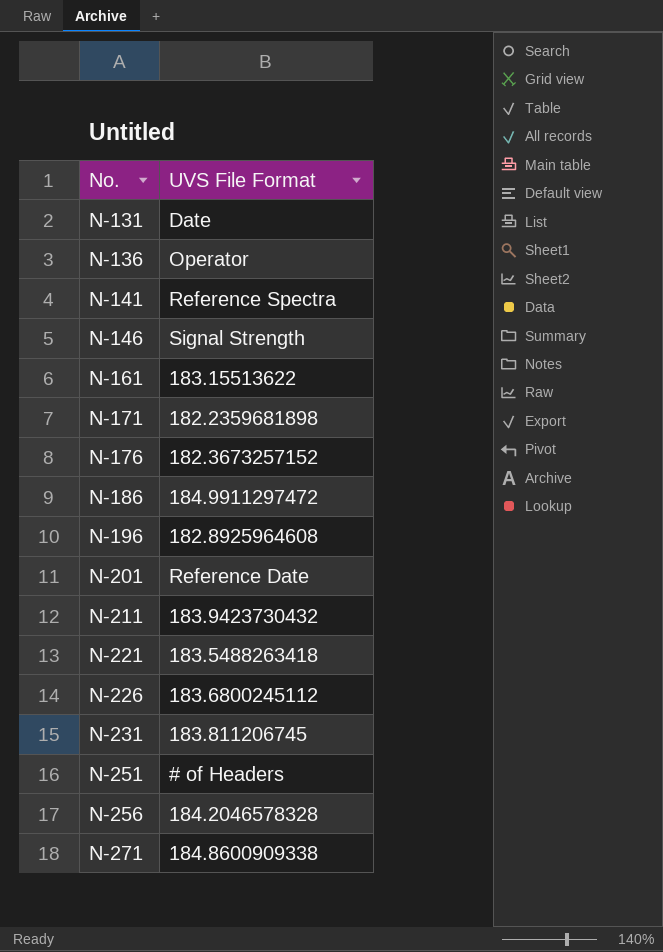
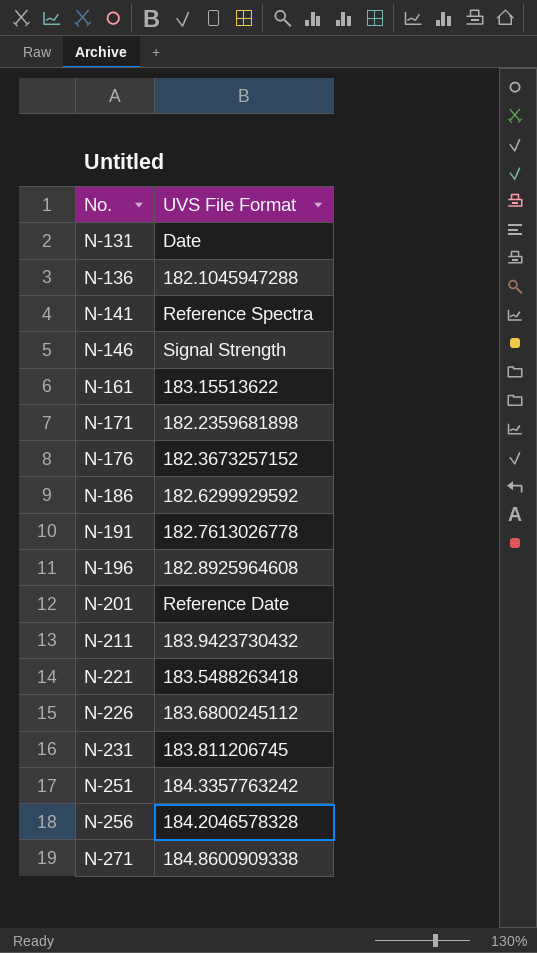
N-136 | UVS File Format: Operator -> 182.1045947288
N-186 | UVS File Format: 184.9911297472 -> 182.6299929592
row N-191: none -> 182.7613026778
N-251 | UVS File Format: # of Headers -> 184.3357763242

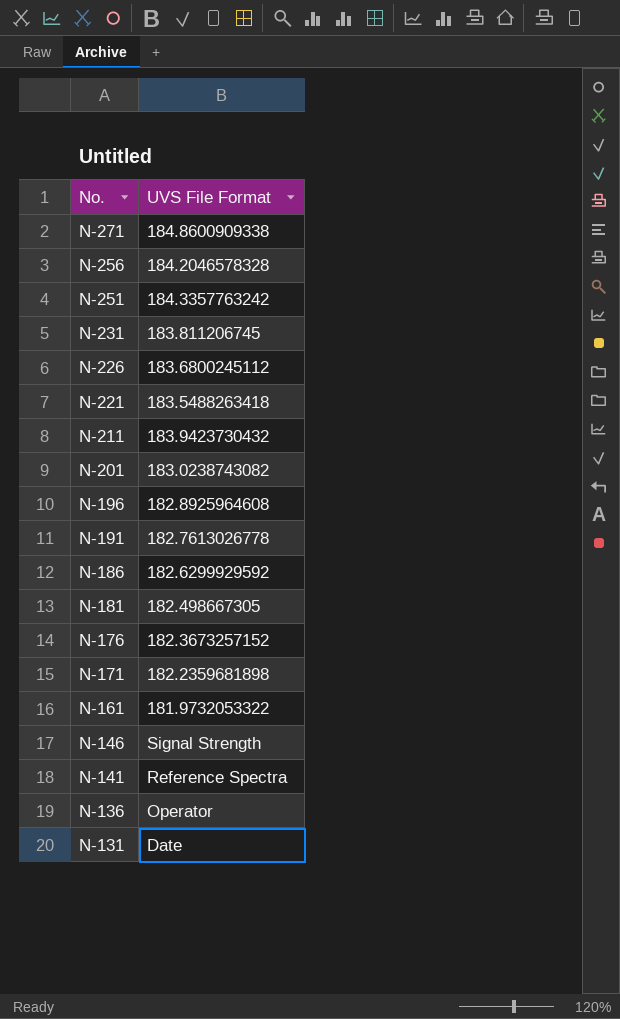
row order: No. ascending -> No. descending
N-201 | UVS File Format: Reference Date -> 183.0238743082
row N-181: none -> 182.498667305
N-161 | UVS File Format: 183.15513622 -> 181.9732053322
N-136 | UVS File Format: 182.1045947288 -> Operator

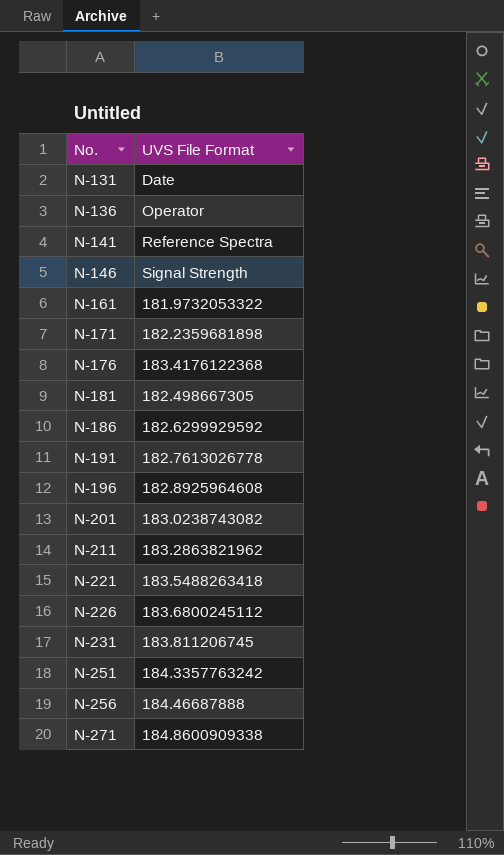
row order: No. descending -> No. ascending
N-176 | UVS File Format: 182.3673257152 -> 183.4176122368
N-211 | UVS File Format: 183.9423730432 -> 183.2863821962
N-256 | UVS File Format: 184.2046578328 -> 184.46687888

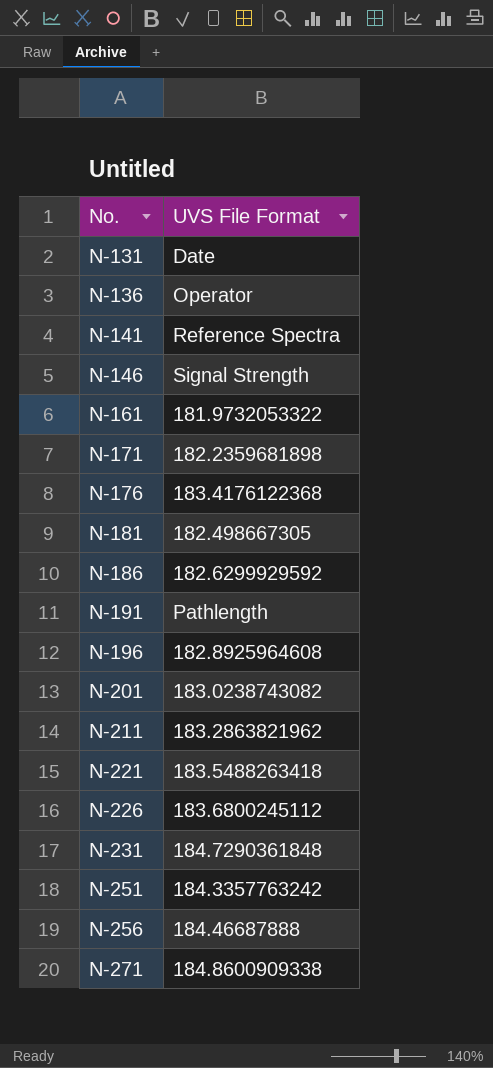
N-191 | UVS File Format: 182.7613026778 -> Pathlength
N-231 | UVS File Format: 183.811206745 -> 184.7290361848

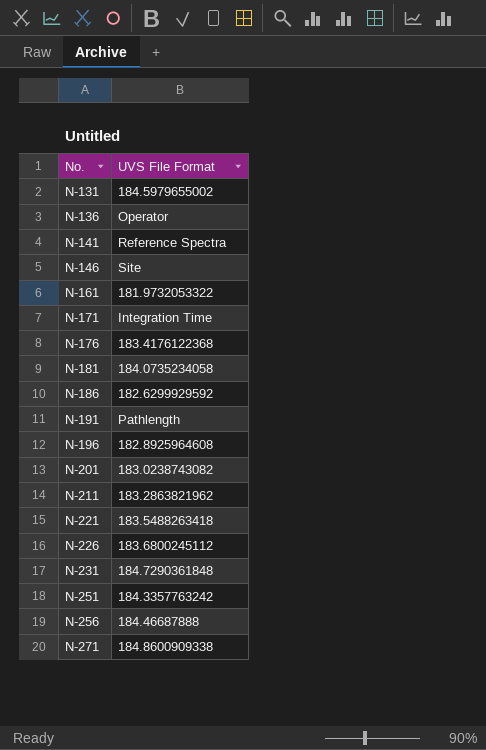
N-131 | UVS File Format: Date -> 184.5979655002
N-146 | UVS File Format: Signal Strength -> Site
N-171 | UVS File Format: 182.2359681898 -> Integration Time
N-181 | UVS File Format: 182.498667305 -> 184.0735234058

